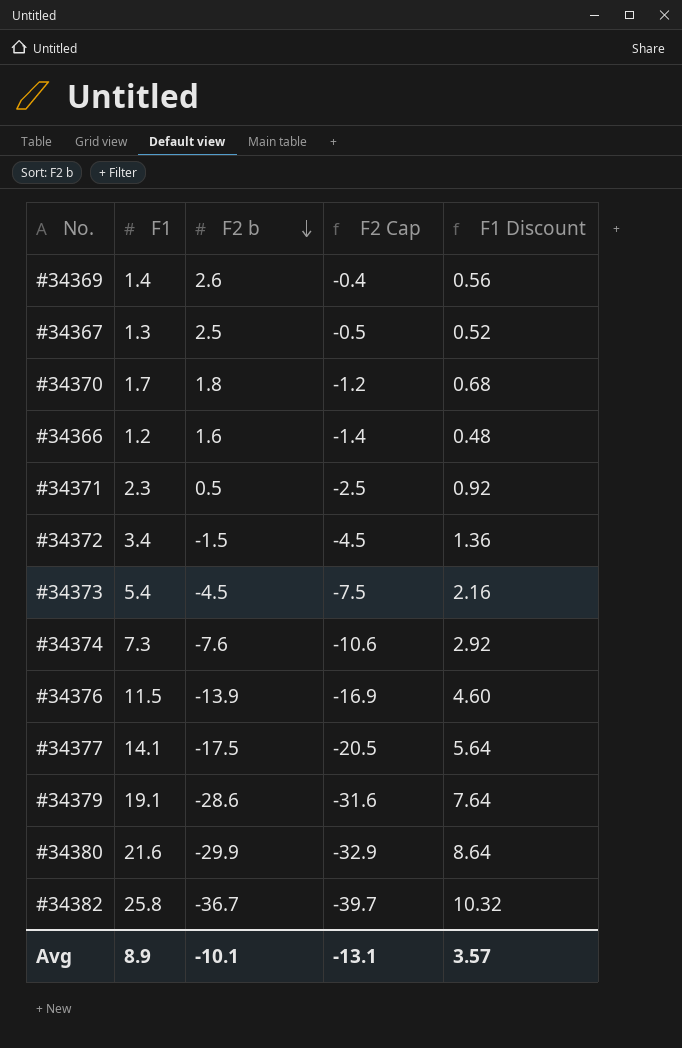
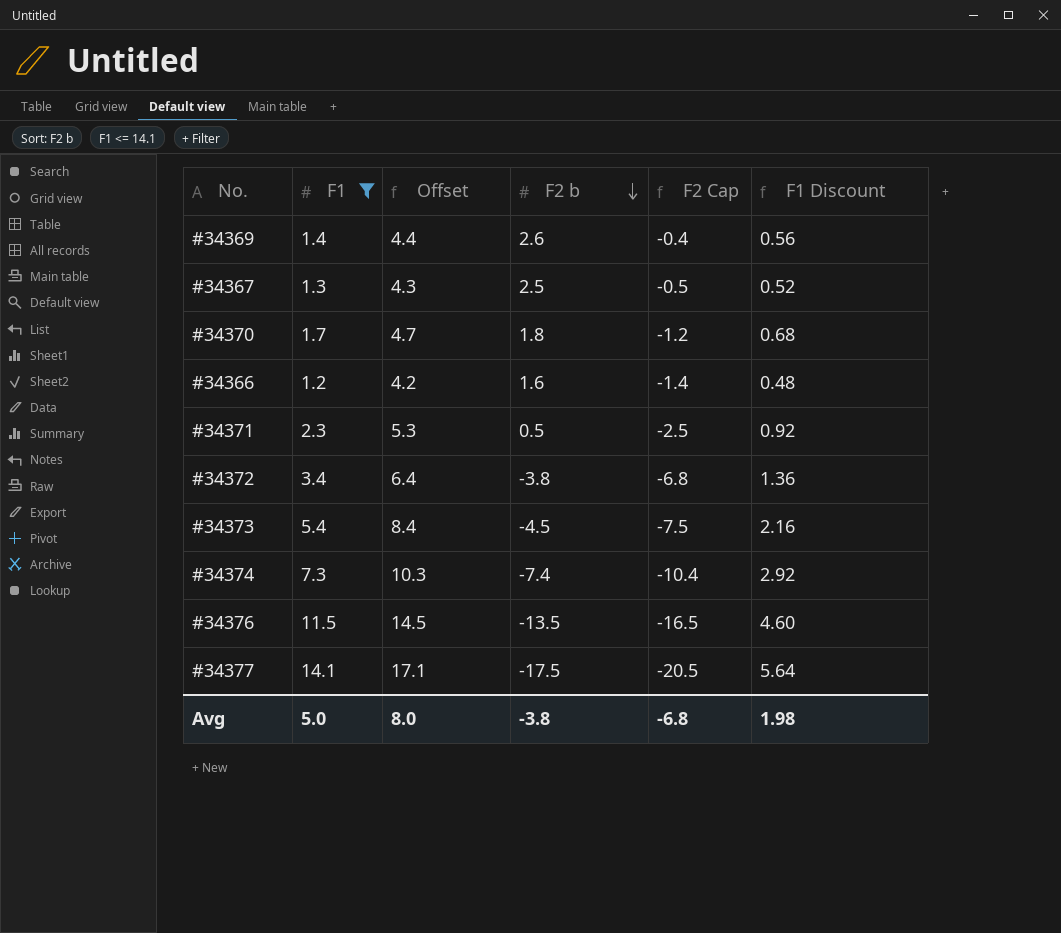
filter: none -> F1 <= 14.1
column Offset | formula: none -> [F1] + 3
#34372 | F2 b: -1.5 -> -3.8
#34372 | F2 Cap: -4.5 -> -6.8
#34374 | F2 b: -7.6 -> -7.4
#34374 | F2 Cap: -10.6 -> -10.4
#34376 | F2 b: -13.9 -> -13.5
#34376 | F2 Cap: -16.9 -> -16.5
Avg | F1: 8.9 -> 5.0
Avg | F2 b: -10.1 -> -3.8
Avg | F2 Cap: -13.1 -> -6.8
Avg | F1 Discount: 3.57 -> 1.98

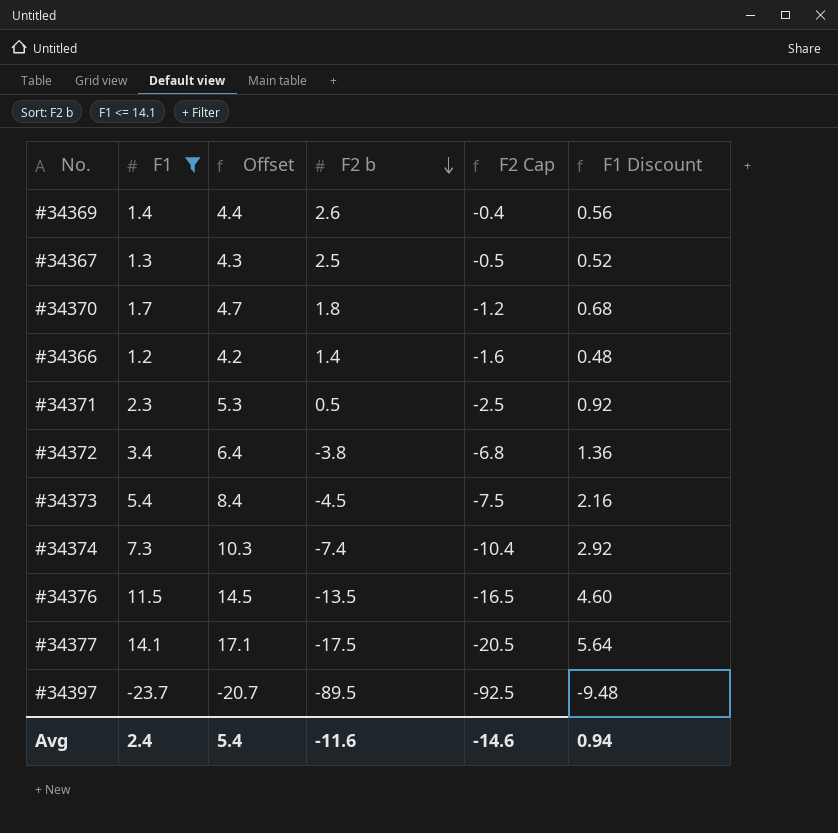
#34366 | F2 b: 1.6 -> 1.4
#34366 | F2 Cap: -1.4 -> -1.6
row #34397: none -> -23.7 | -20.7 | -89.5 | -92.5 | -9.48
Avg | F1: 5.0 -> 2.4
Avg | Offset: 8.0 -> 5.4
Avg | F2 b: -3.8 -> -11.6
Avg | F2 Cap: -6.8 -> -14.6
Avg | F1 Discount: 1.98 -> 0.94

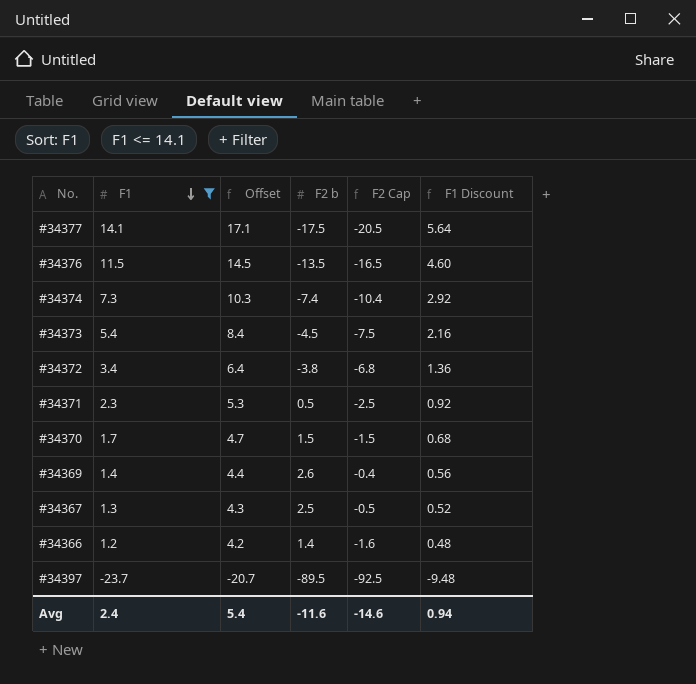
row order: F2 b descending -> F1 descending
#34370 | F2 b: 1.8 -> 1.5
#34370 | F2 Cap: -1.2 -> -1.5

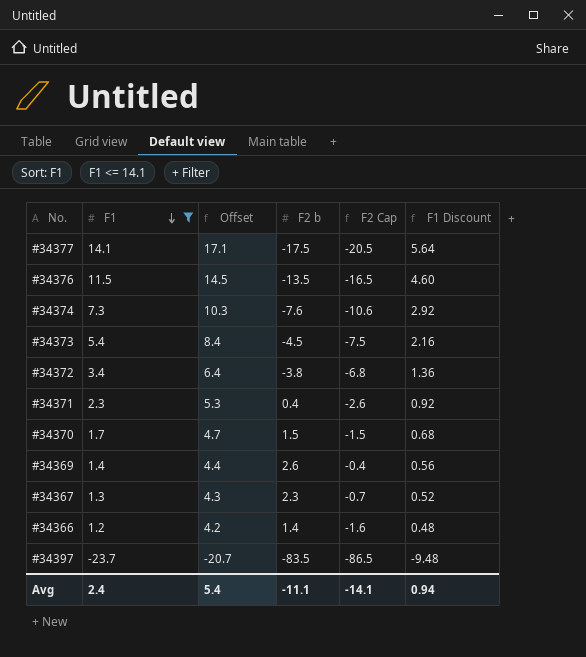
#34374 | F2 b: -7.4 -> -7.6
#34374 | F2 Cap: -10.4 -> -10.6
#34371 | F2 b: 0.5 -> 0.4
#34371 | F2 Cap: -2.5 -> -2.6
#34367 | F2 b: 2.5 -> 2.3
#34367 | F2 Cap: -0.5 -> -0.7
#34397 | F2 b: -89.5 -> -83.5
#34397 | F2 Cap: -92.5 -> -86.5
Avg | F2 b: -11.6 -> -11.1
Avg | F2 Cap: -14.6 -> -14.1

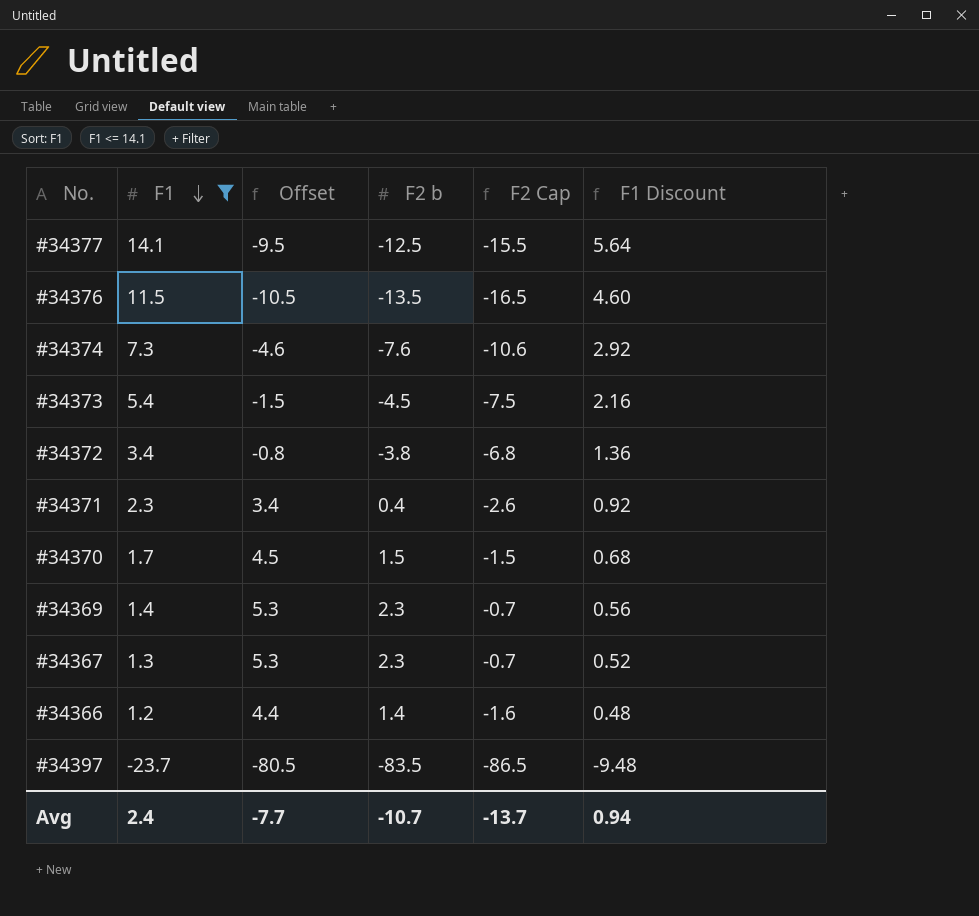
column Offset | formula: [F1] + 3 -> [F2 b] + 3
#34377 | F2 b: -17.5 -> -12.5
#34377 | F2 Cap: -20.5 -> -15.5
#34369 | F2 b: 2.6 -> 2.3
#34369 | F2 Cap: -0.4 -> -0.7
Avg | Offset: 5.4 -> -7.7
Avg | F2 b: -11.1 -> -10.7
Avg | F2 Cap: -14.1 -> -13.7

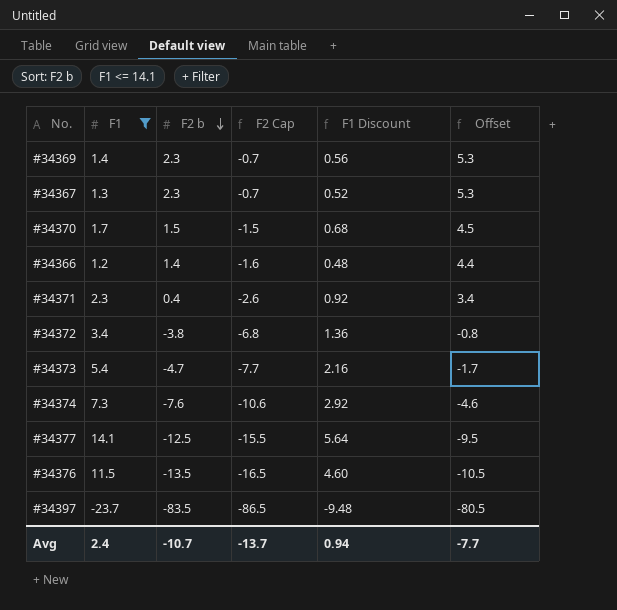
row order: F1 descending -> F2 b descending
column Offset | position: 3 -> 6
#34373 | F2 b: -4.5 -> -4.7
#34373 | F2 Cap: -7.5 -> -7.7
#34373 | Offset: -1.5 -> -1.7

